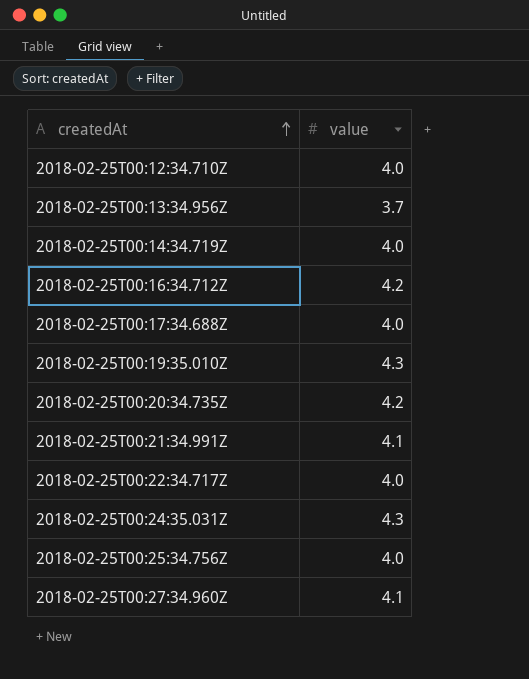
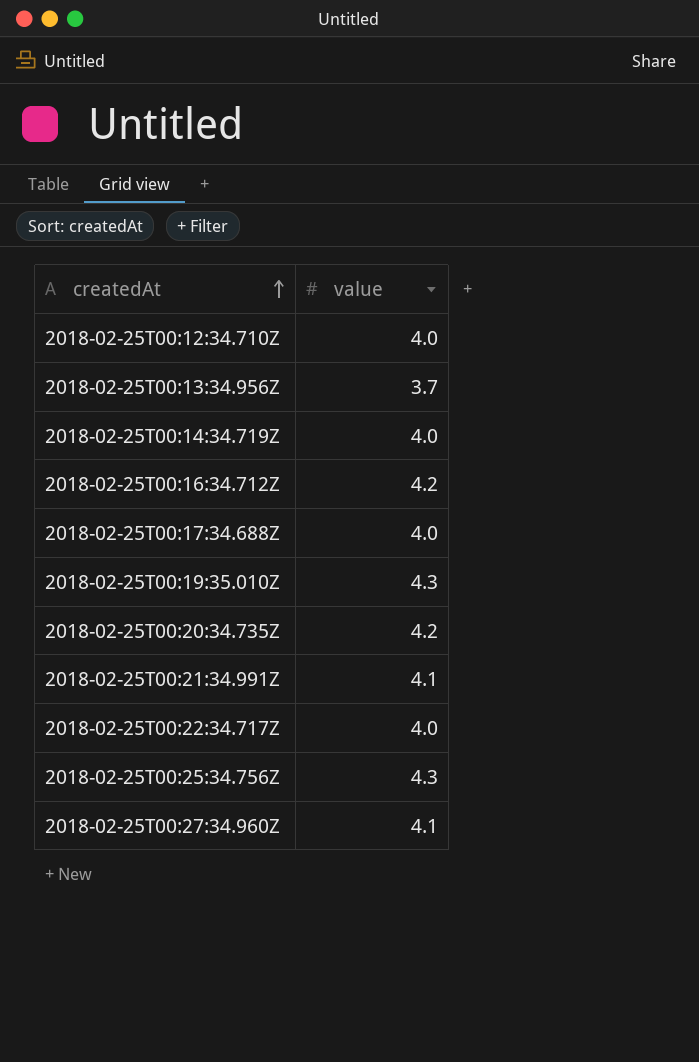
row 2018-02-25T00:24:35.031Z: 4.3 -> none
2018-02-25T00:25:34.756Z | value: 4.0 -> 4.3

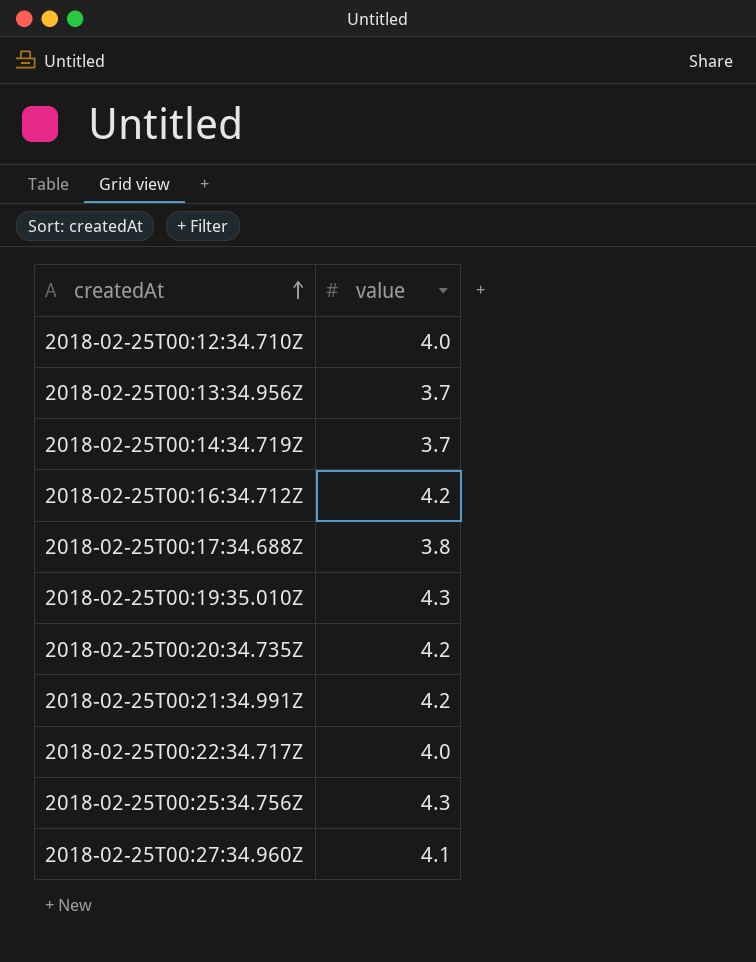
2018-02-25T00:14:34.719Z | value: 4.0 -> 3.7
2018-02-25T00:17:34.688Z | value: 4.0 -> 3.8
2018-02-25T00:21:34.991Z | value: 4.1 -> 4.2

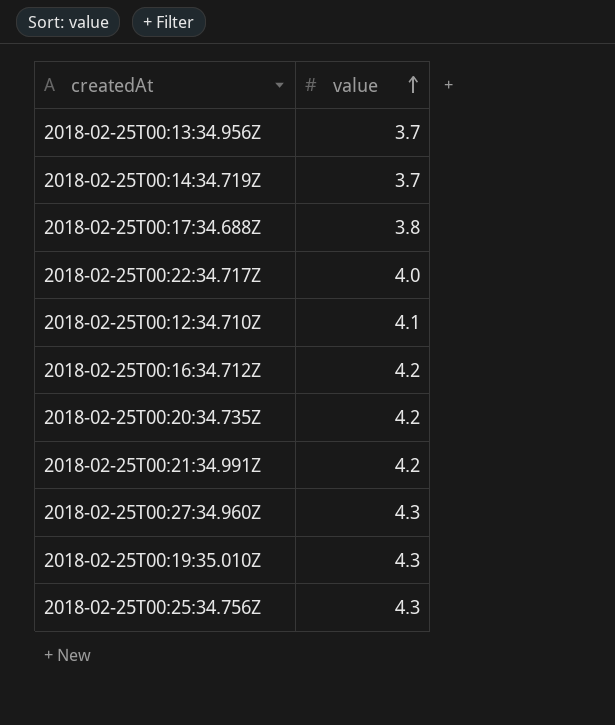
row order: createdAt ascending -> value ascending
2018-02-25T00:12:34.710Z | value: 4.0 -> 4.1
2018-02-25T00:27:34.960Z | value: 4.1 -> 4.3

